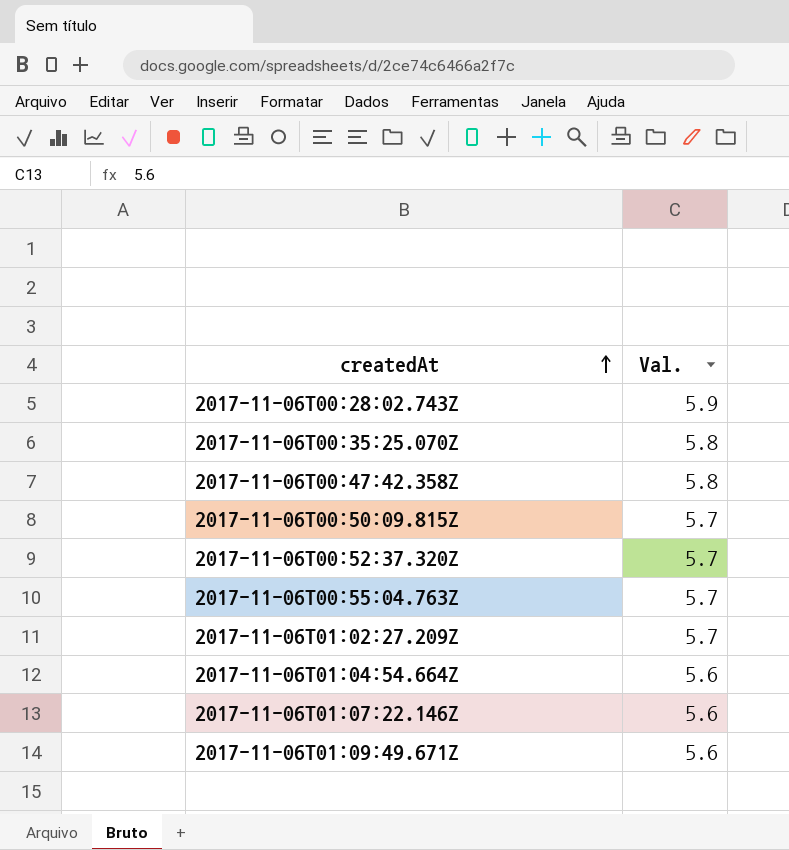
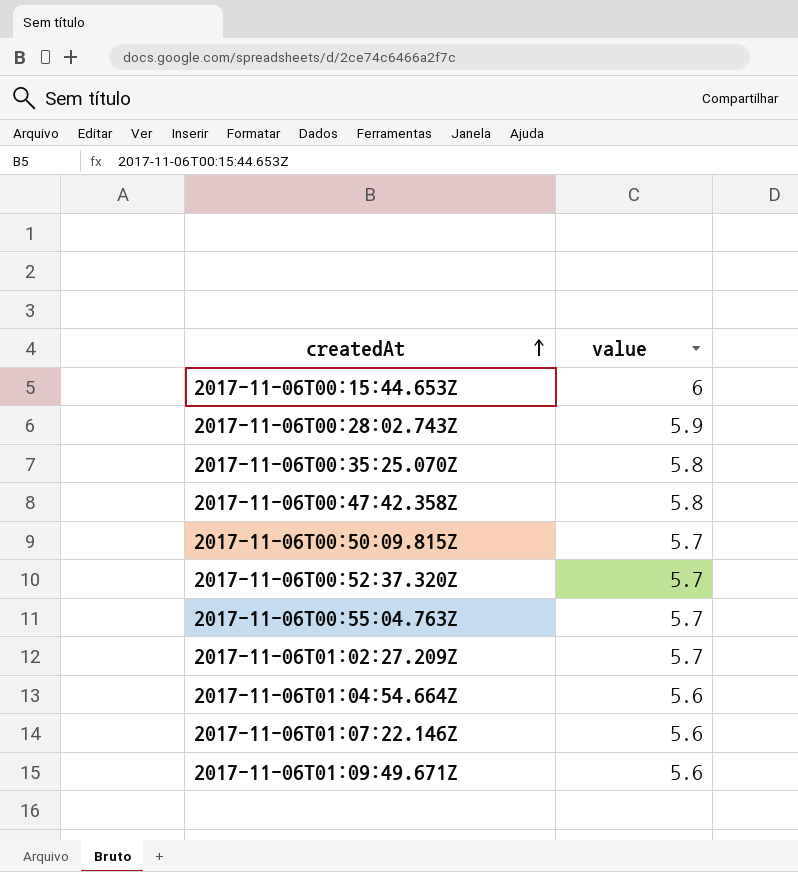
column name: Val. -> value
row 2017-11-06T00:15:44.653Z: none -> 6

